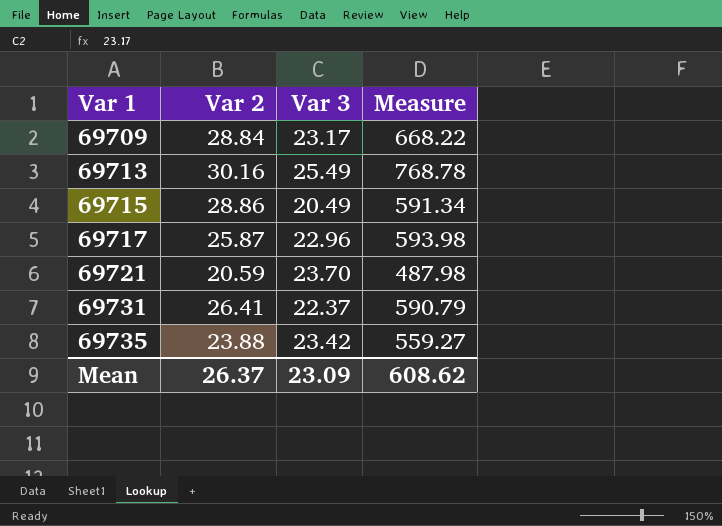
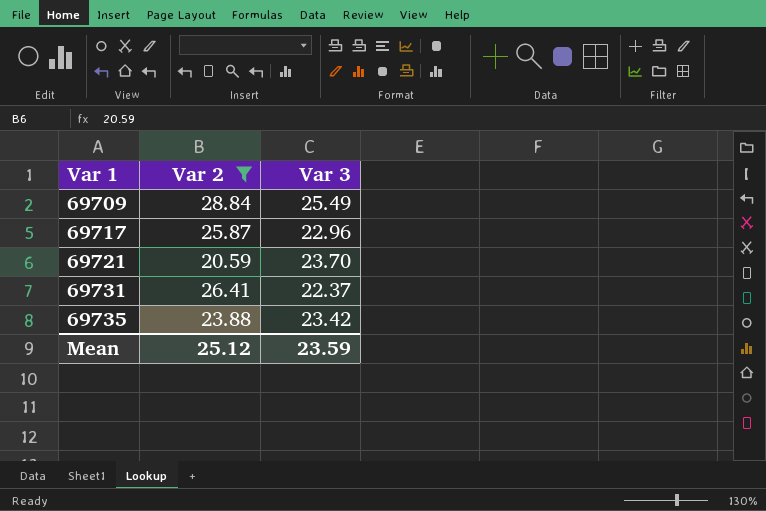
filter: none -> Var 2 <= 28.84
column Measure | formula: [Var 2] * [Var 3] -> none
69709 | Var 3: 23.17 -> 25.49
Mean | Var 2: 26.37 -> 25.12
Mean | Var 3: 23.09 -> 23.59

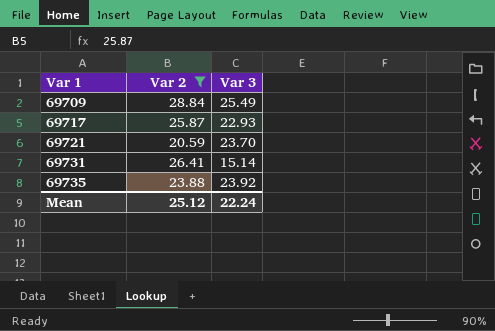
69717 | Var 3: 22.96 -> 22.93
69731 | Var 3: 22.37 -> 15.14
69735 | Var 3: 23.42 -> 23.92
Mean | Var 3: 23.59 -> 22.24

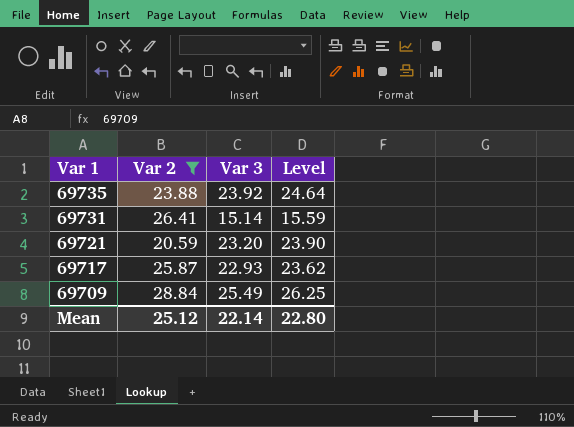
row order: Var 1 ascending -> Var 1 descending
column Level | formula: none -> [Var 3] * 1.03
69721 | Var 3: 23.70 -> 23.20
Mean | Var 3: 22.24 -> 22.14

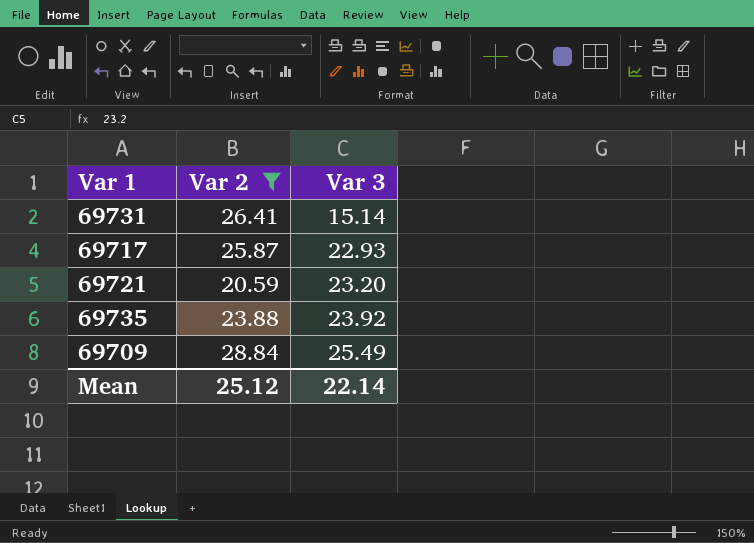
row order: Var 1 descending -> Var 3 ascending
column Level | formula: [Var 3] * 1.03 -> none

